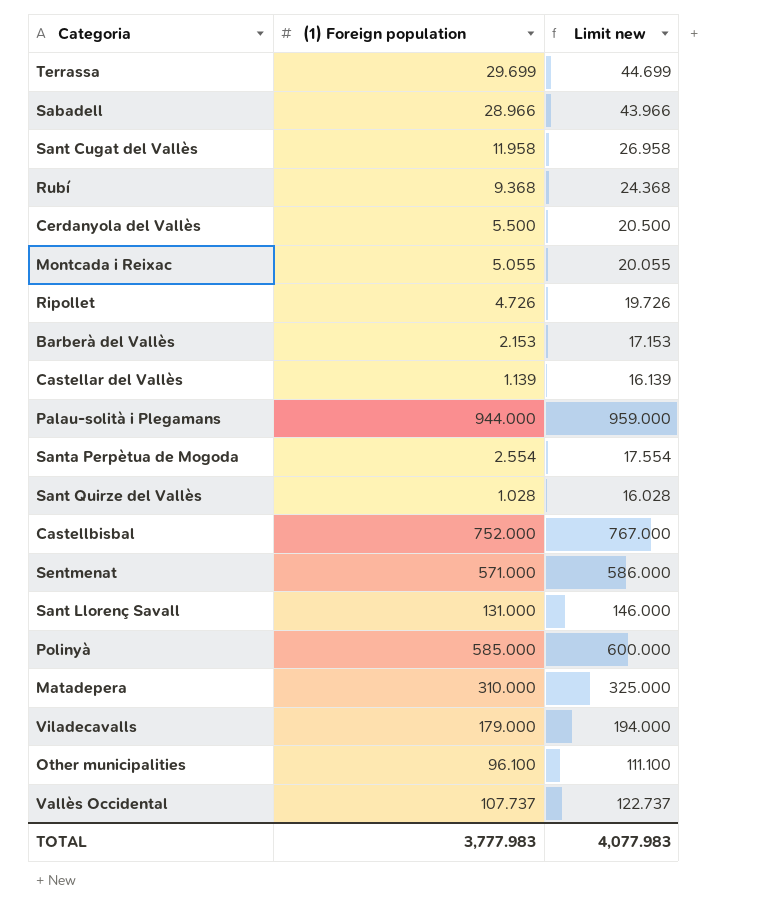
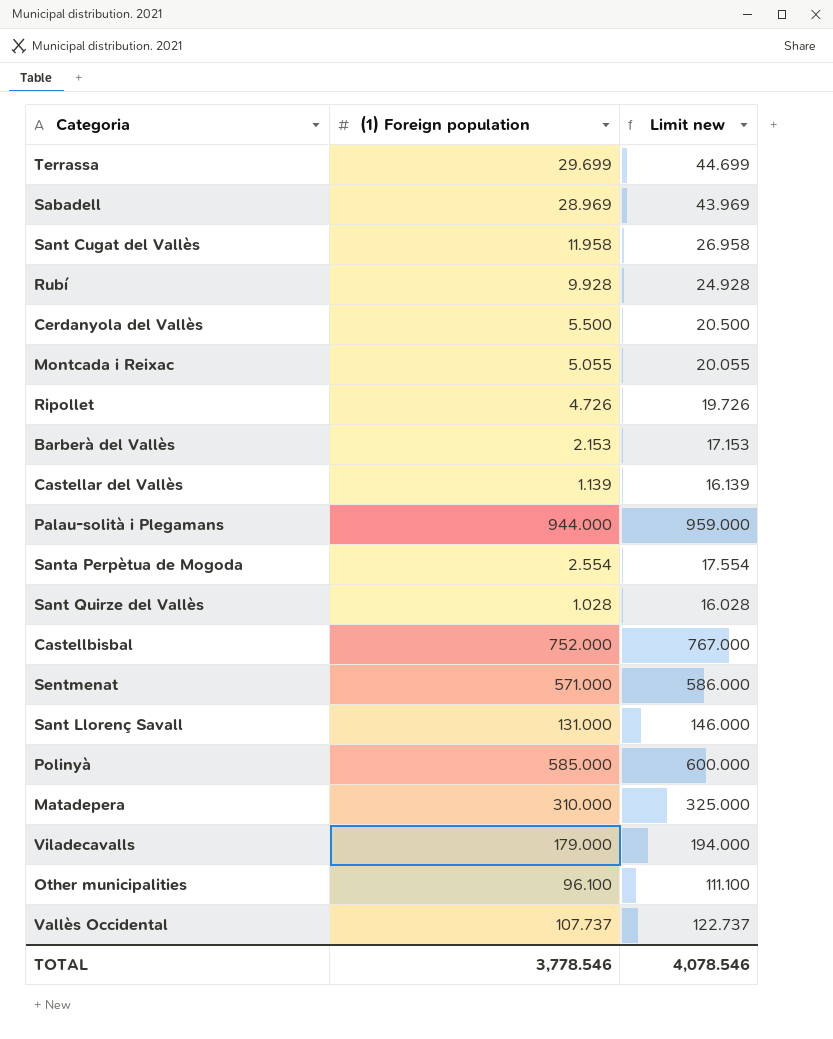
Sabadell | (1) Foreign population: 28.966 -> 28.969
Sabadell | Limit new: 43.966 -> 43.969
Rubí | (1) Foreign population: 9.368 -> 9.928
Rubí | Limit new: 24.368 -> 24.928
TOTAL | (1) Foreign population: 3,777.983 -> 3,778.546
TOTAL | Limit new: 4,077.983 -> 4,078.546

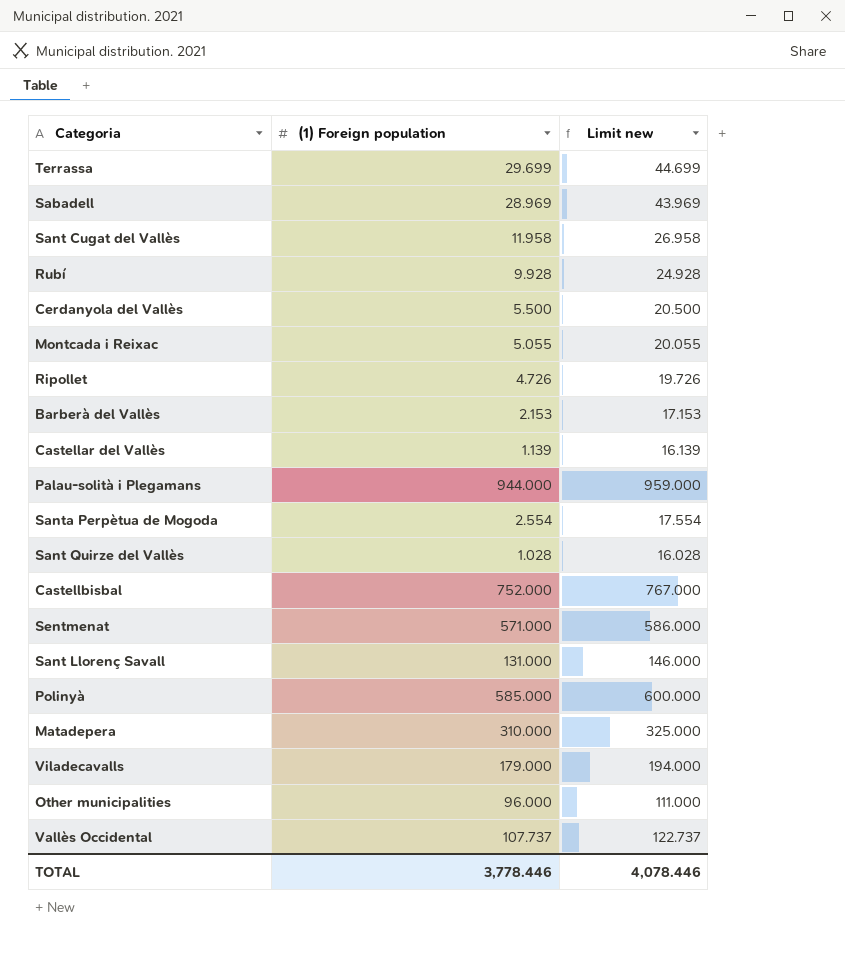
Other municipalities | (1) Foreign population: 96.100 -> 96.000
Other municipalities | Limit new: 111.100 -> 111.000
TOTAL | (1) Foreign population: 3,778.546 -> 3,778.446
TOTAL | Limit new: 4,078.546 -> 4,078.446

